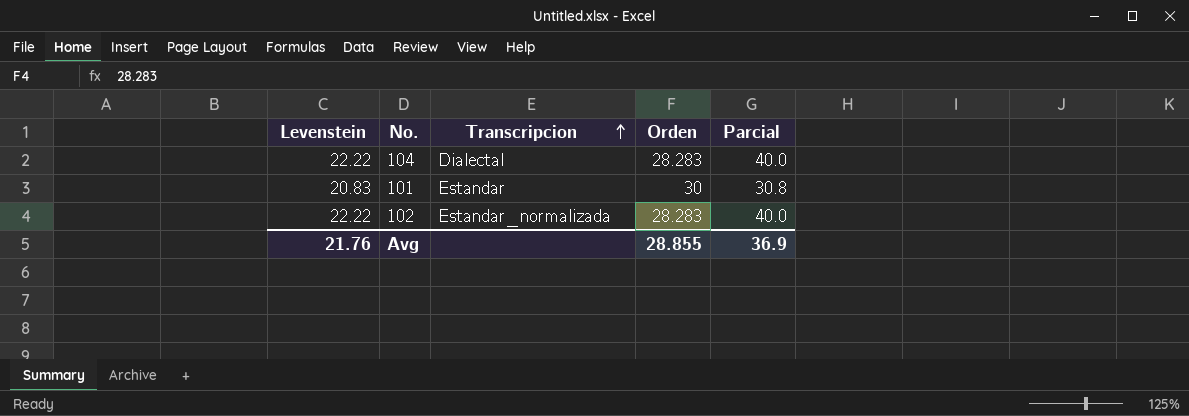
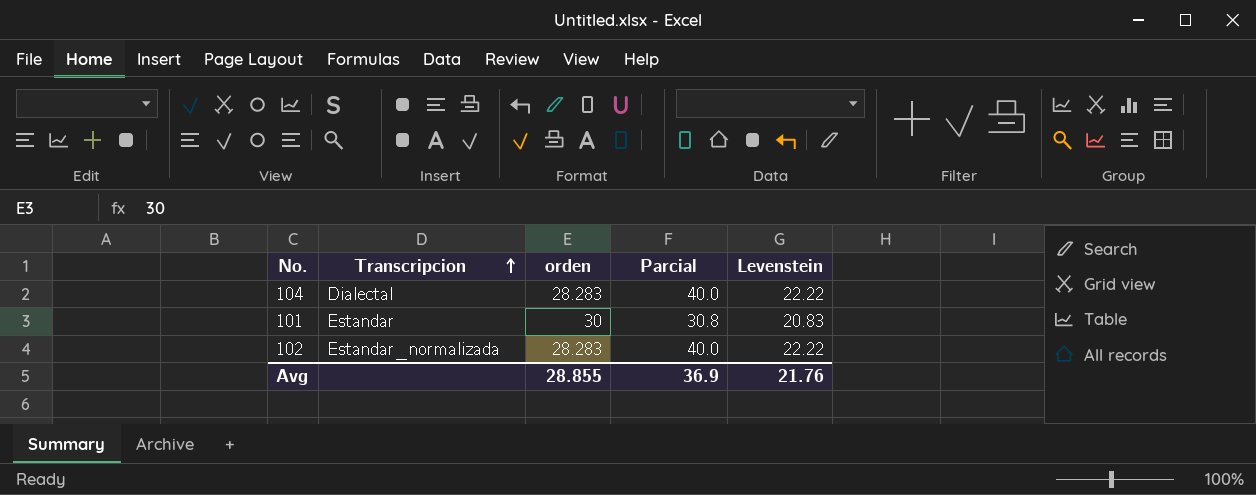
column name: Orden -> orden
column Levenstein | position: 1 -> 5

